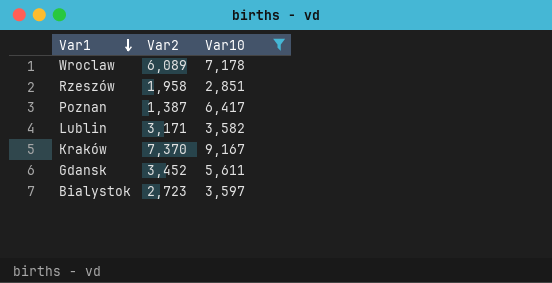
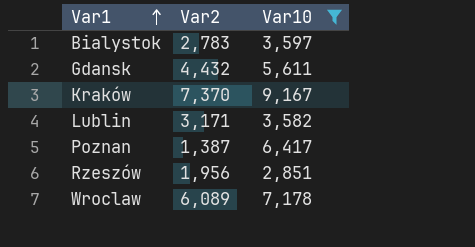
row order: Var1 descending -> Var1 ascending
Bialystok | Var2: 2,723 -> 2,783
Gdansk | Var2: 3,452 -> 4,432
Rzeszów | Var2: 1,958 -> 1,956

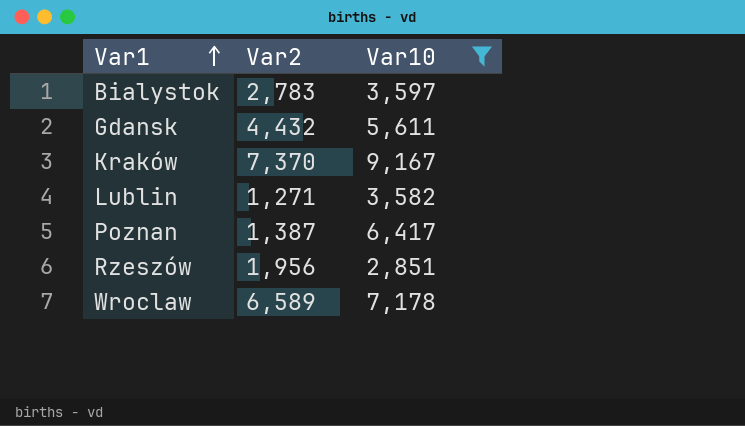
Lublin | Var2: 3,171 -> 1,271
Wroclaw | Var2: 6,089 -> 6,589

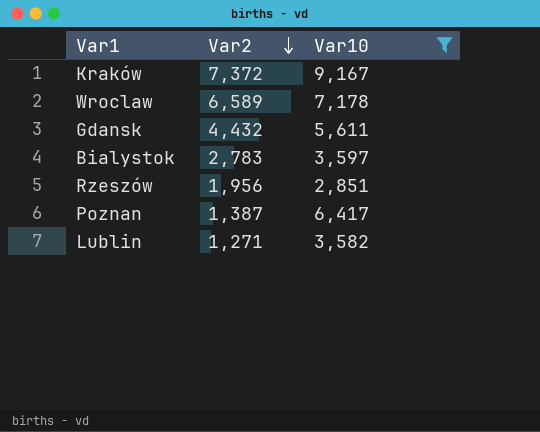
row order: Var1 ascending -> Var2 descending
Kraków | Var2: 7,370 -> 7,372

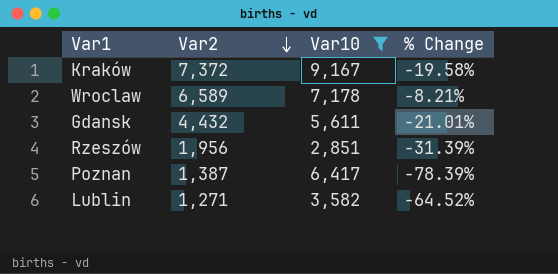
column % Change | formula: none -> ([Var2] - [Var10]) / [Var10]
row Bialystok: 2,783 | 3,597 -> none

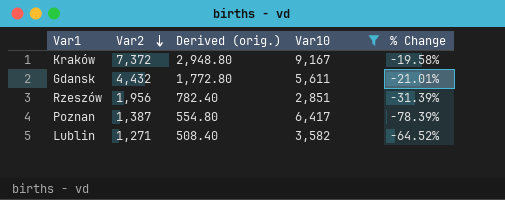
column Derived (orig.) | formula: none -> [Var2] * 0.4
row Wroclaw: 6,589 | 7,178 | -8.21% -> none

